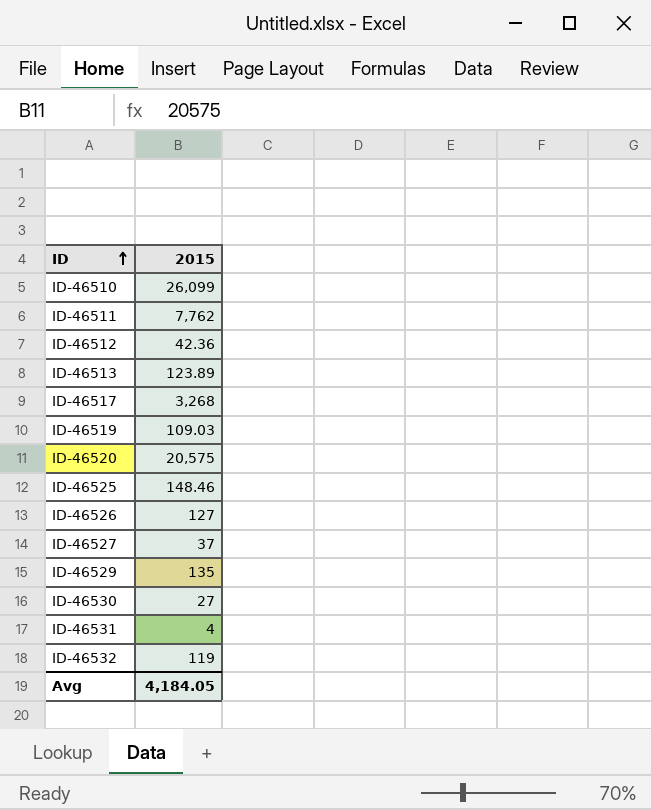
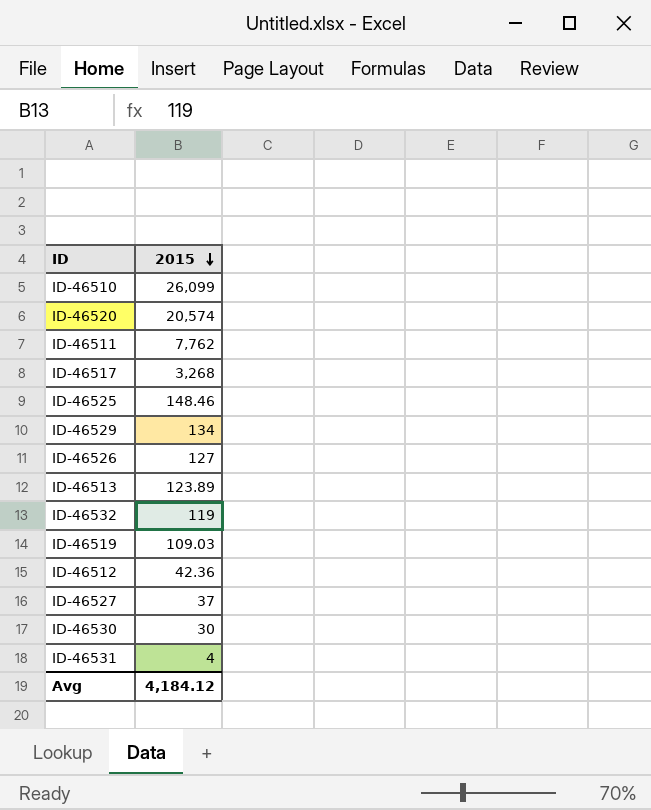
row order: ID ascending -> 2015 descending
ID-46520 | 2015: 20,575 -> 20,574
ID-46529 | 2015: 135 -> 134
ID-46530 | 2015: 27 -> 30
Avg | 2015: 4,184.05 -> 4,184.12

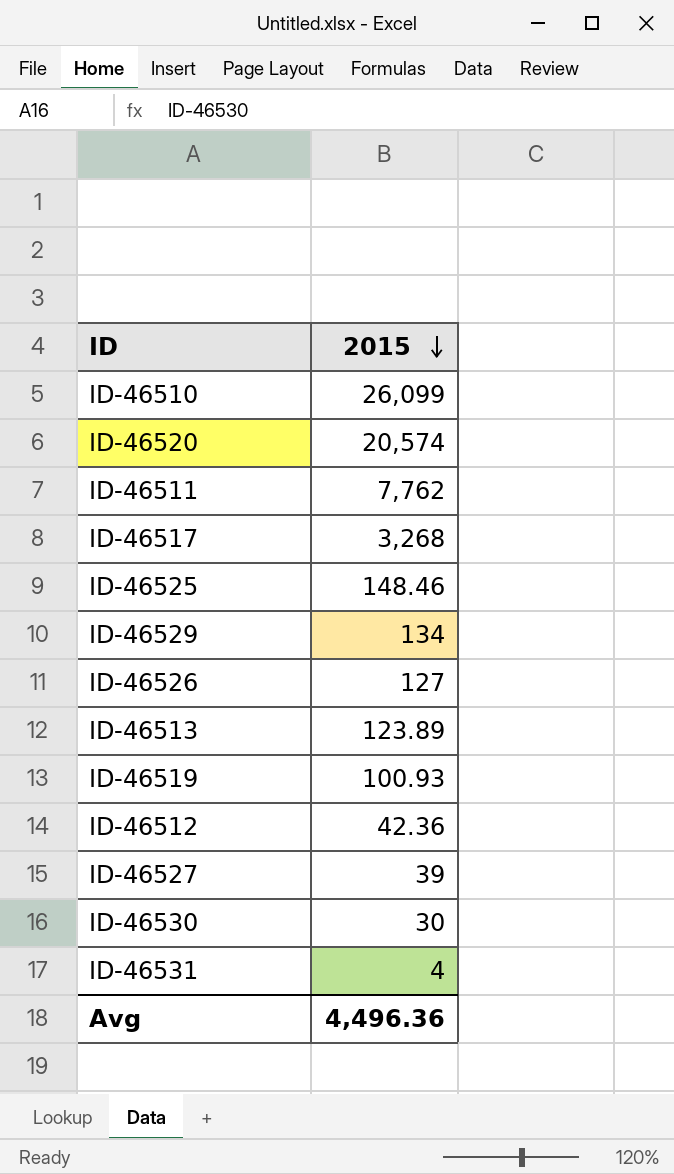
row ID-46532: 119 -> none
ID-46519 | 2015: 109.03 -> 100.93
ID-46527 | 2015: 37 -> 39
Avg | 2015: 4,184.12 -> 4,496.36

